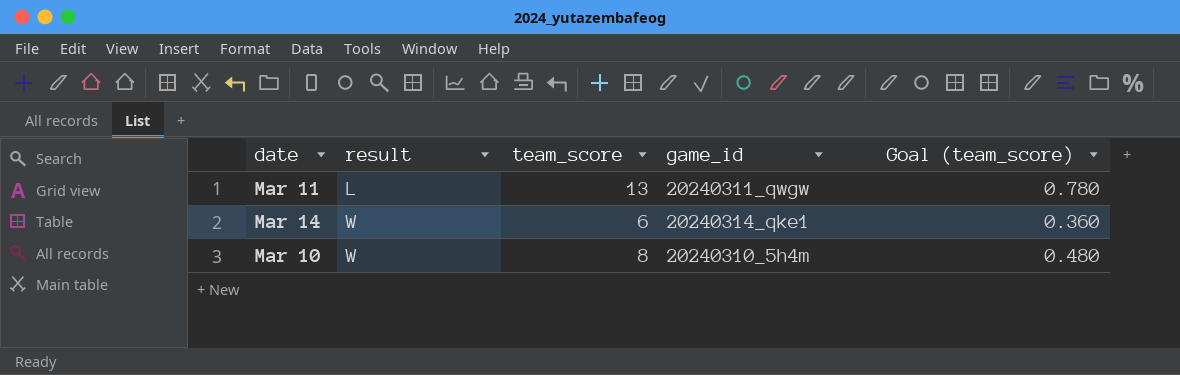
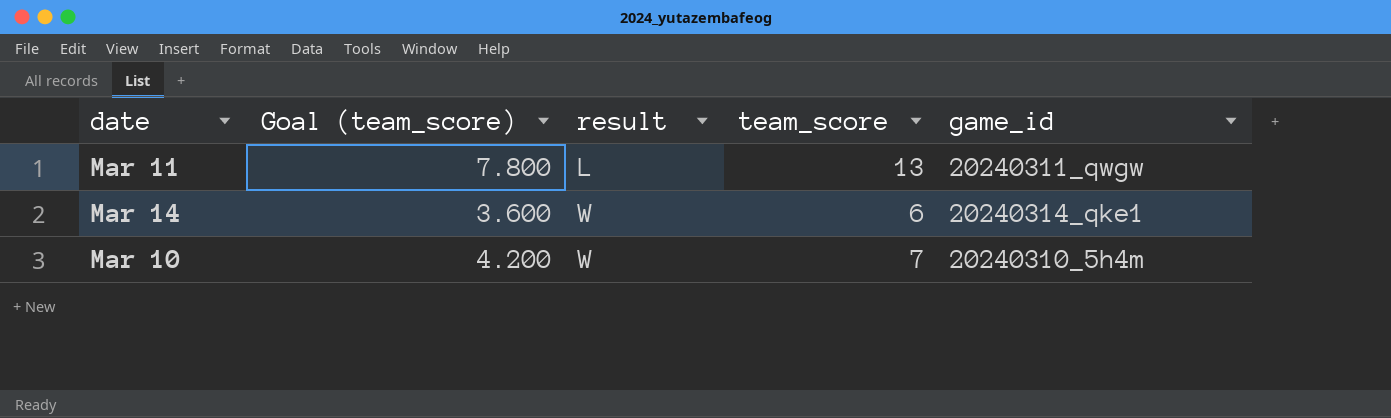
column Goal (team_score) | formula: [team_score] * 0.06 -> [team_score] * 0.6
column Goal (team_score) | position: 5 -> 2
Mar 10 | team_score: 8 -> 7

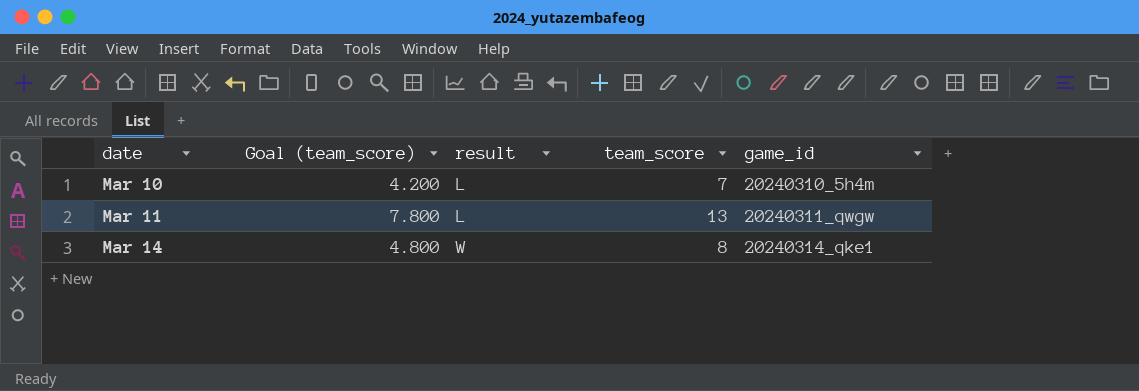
row order: result ascending -> date ascending
Mar 10 | result: W -> L
Mar 14 | Goal (team_score): 3.600 -> 4.800
Mar 14 | team_score: 6 -> 8

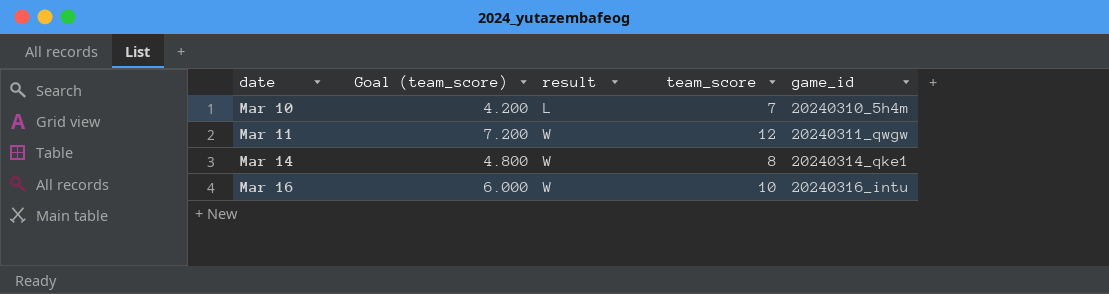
Mar 11 | Goal (team_score): 7.800 -> 7.200
Mar 11 | result: L -> W
Mar 11 | team_score: 13 -> 12
row Mar 16: none -> 6.000 | W | 10 | 20240316_intu

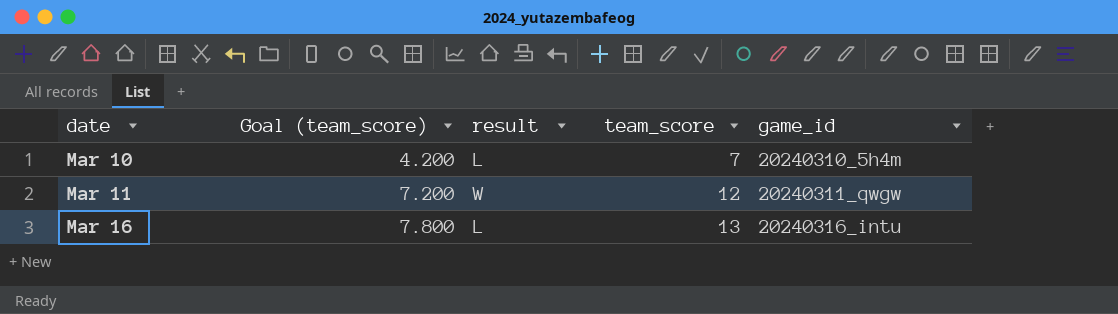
row Mar 14: 4.800 | W | 8 | 20240314_qke1 -> none
Mar 16 | Goal (team_score): 6.000 -> 7.800
Mar 16 | result: W -> L
Mar 16 | team_score: 10 -> 13

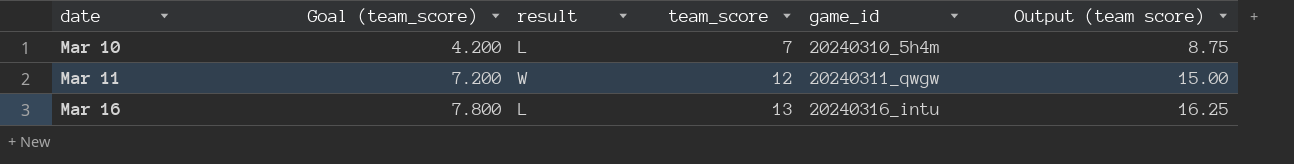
column Output (team score) | formula: none -> [team_score] * 1.25

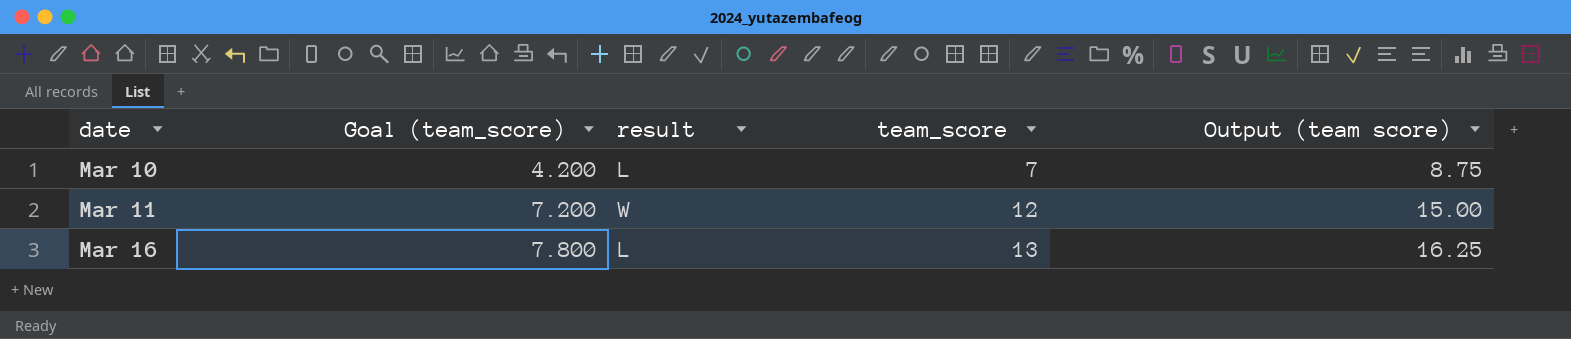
column game_id | position: 5 -> none

